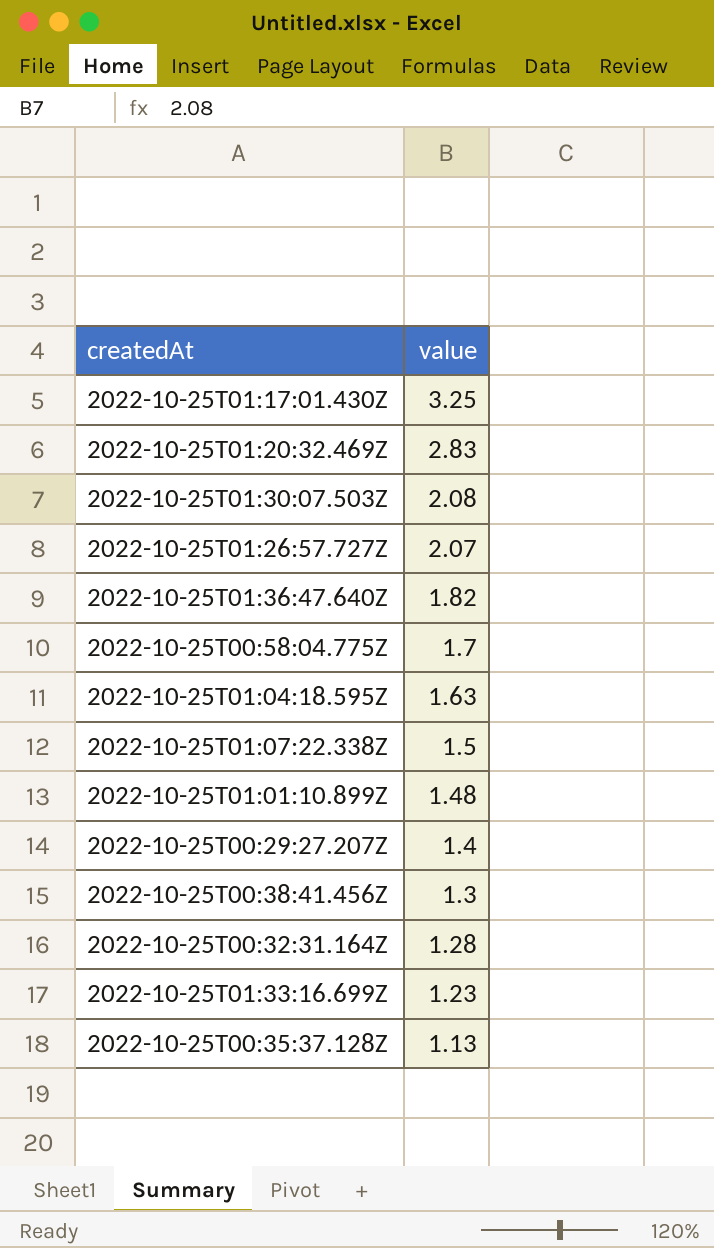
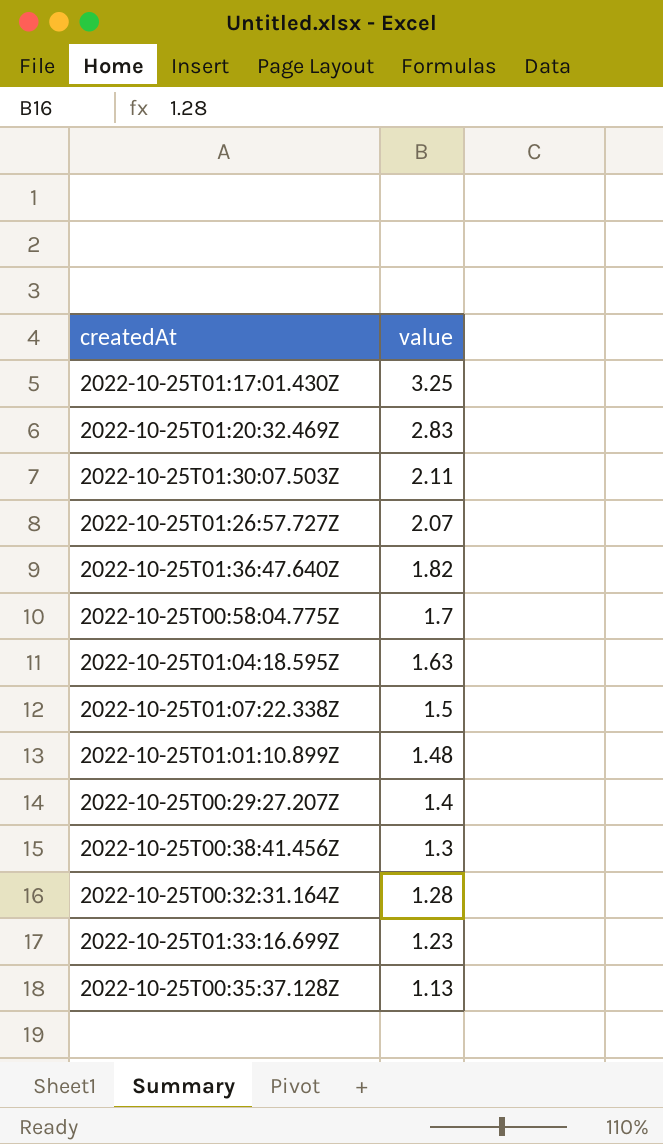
2022-10-25T01:30:07.503Z | value: 2.08 -> 2.11

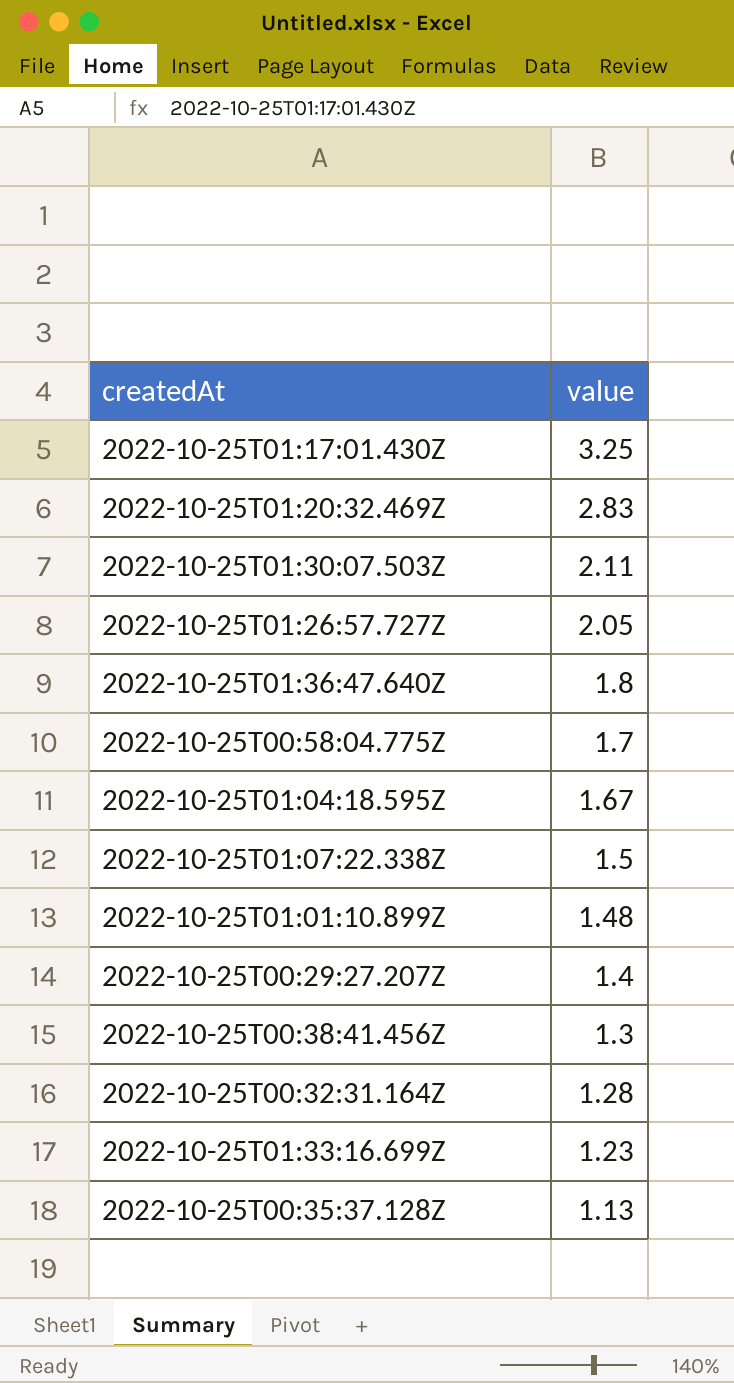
2022-10-25T01:26:57.727Z | value: 2.07 -> 2.05
2022-10-25T01:36:47.640Z | value: 1.82 -> 1.8
2022-10-25T01:04:18.595Z | value: 1.63 -> 1.67

